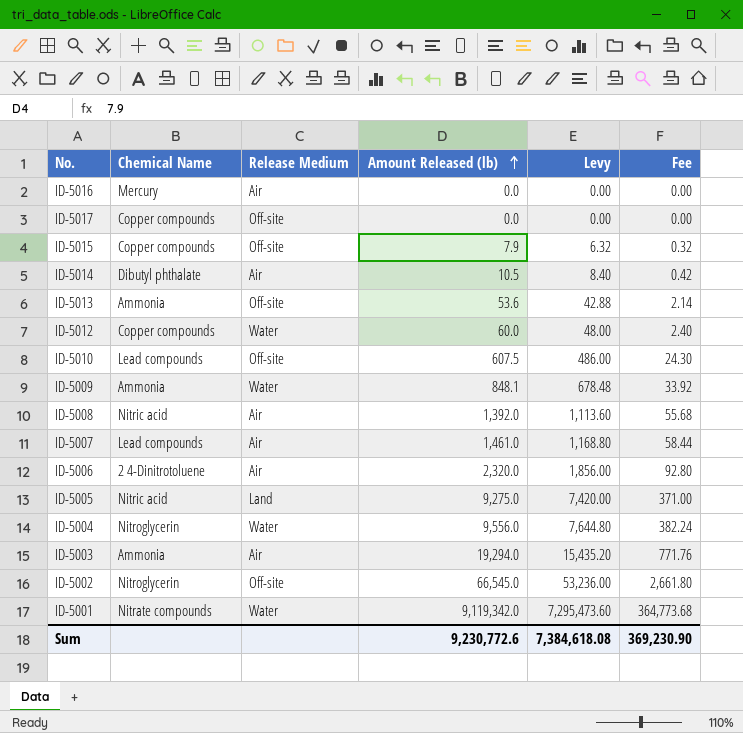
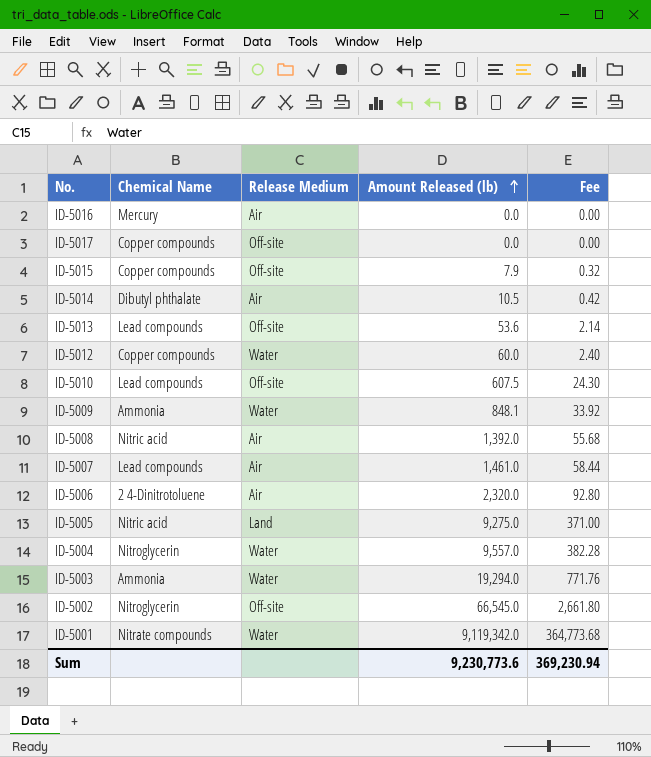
column Levy | formula: [Amount Released (lb)] * 0.8 -> none
ID-5013 | Chemical Name: Ammonia -> Lead compounds
ID-5004 | Amount Released (lb): 9,556.0 -> 9,557.0
ID-5004 | Fee: 382.24 -> 382.28
ID-5003 | Release Medium: Air -> Water
Sum | Amount Released (lb): 9,230,772.6 -> 9,230,773.6
Sum | Fee: 369,230.90 -> 369,230.94

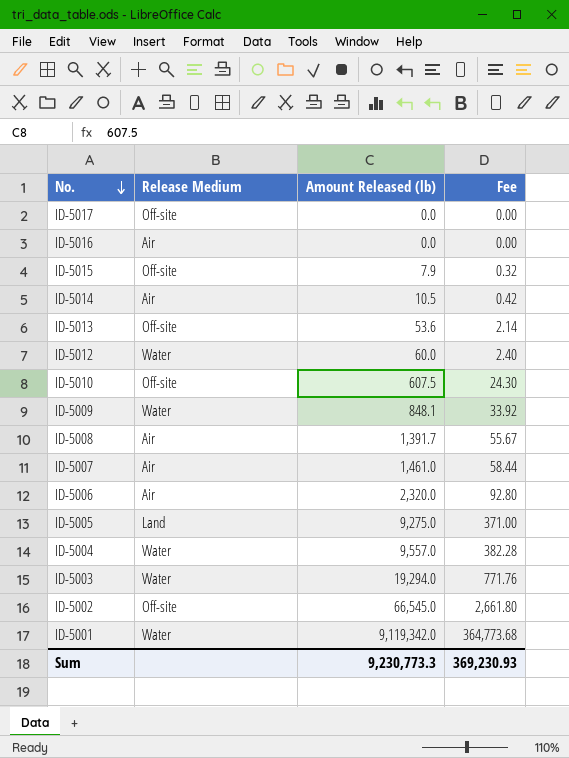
row order: Amount Released (lb) ascending -> No. descending
column Chemical Name | position: 2 -> none
ID-5008 | Amount Released (lb): 1,392.0 -> 1,391.7
ID-5008 | Fee: 55.68 -> 55.67
Sum | Amount Released (lb): 9,230,773.6 -> 9,230,773.3
Sum | Fee: 369,230.94 -> 369,230.93

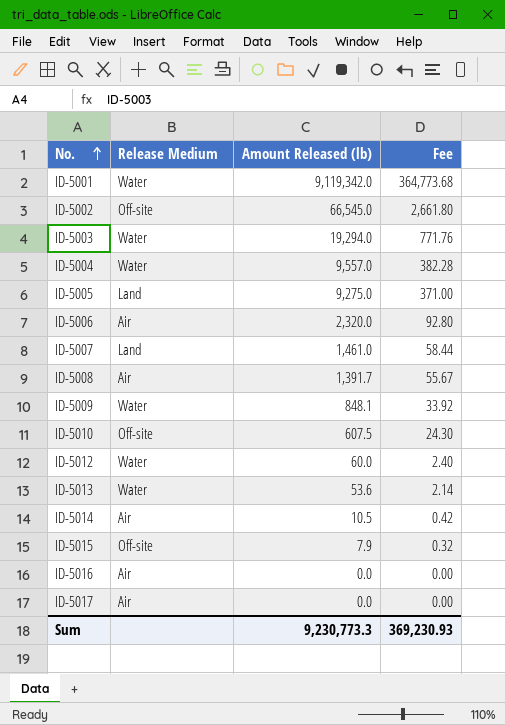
row order: No. descending -> No. ascending
ID-5007 | Release Medium: Air -> Land
ID-5013 | Release Medium: Off-site -> Water
ID-5017 | Release Medium: Off-site -> Air

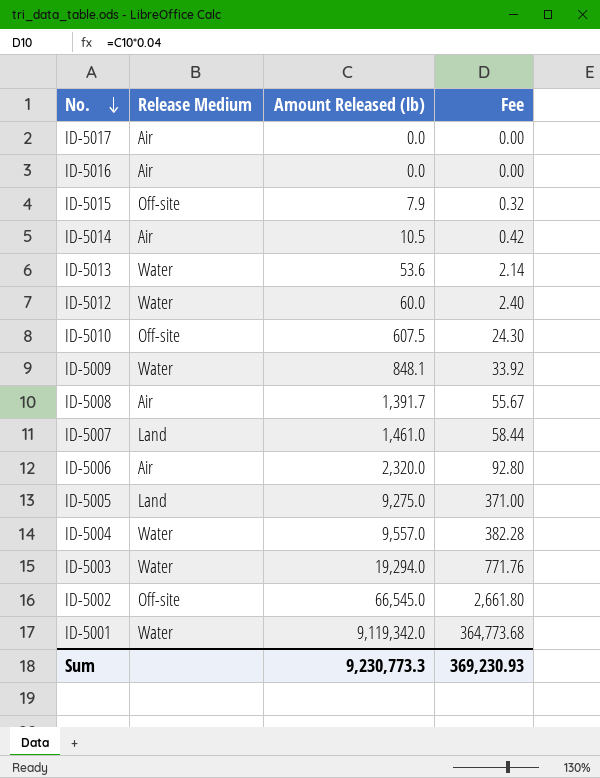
row order: No. ascending -> No. descending

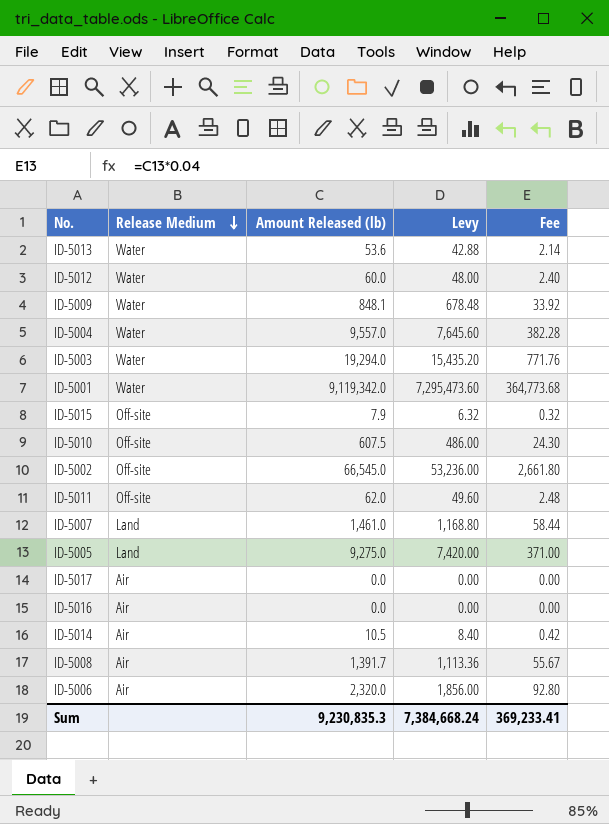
row order: No. descending -> Release Medium descending
column Levy | formula: none -> [Amount Released (lb)] * 0.8
row ID-5011: none -> Off-site | 62.0 | 49.60 | 2.48
Sum | Amount Released (lb): 9,230,773.3 -> 9,230,835.3
Sum | Fee: 369,230.93 -> 369,233.41

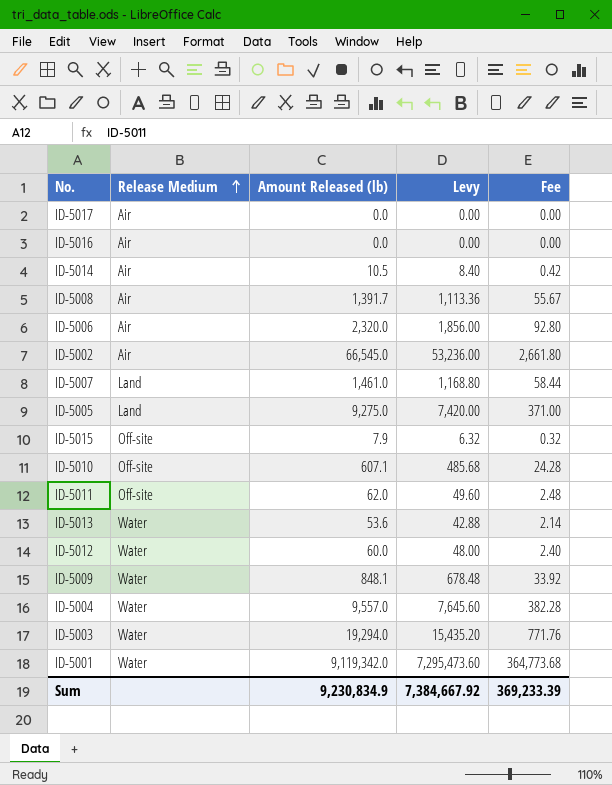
row order: Release Medium descending -> Release Medium ascending
ID-5002 | Release Medium: Off-site -> Air
ID-5010 | Amount Released (lb): 607.5 -> 607.1
ID-5010 | Levy: 486.00 -> 485.68
ID-5010 | Fee: 24.30 -> 24.28
Sum | Amount Released (lb): 9,230,835.3 -> 9,230,834.9
Sum | Levy: 7,384,668.24 -> 7,384,667.92
Sum | Fee: 369,233.41 -> 369,233.39

